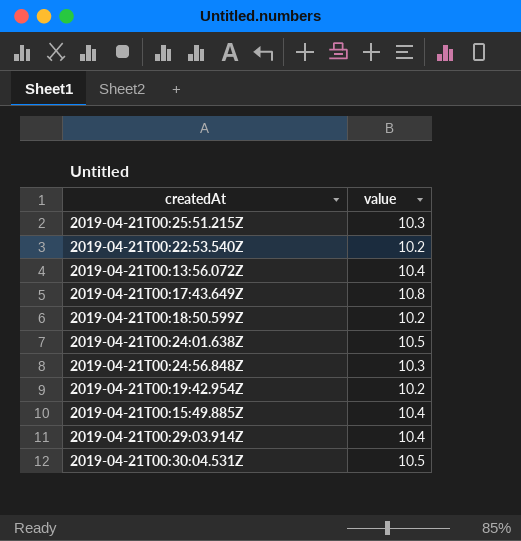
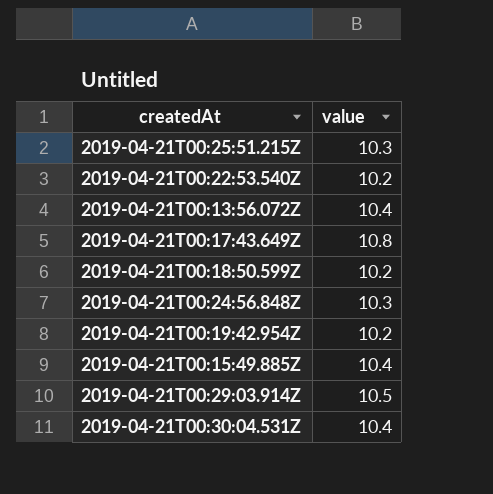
row 2019-04-21T00:24:01.638Z: 10.5 -> none
2019-04-21T00:29:03.914Z | value: 10.4 -> 10.5
2019-04-21T00:30:04.531Z | value: 10.5 -> 10.4

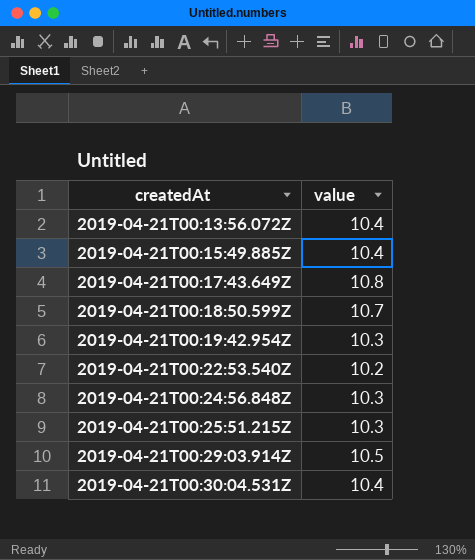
row order: none -> createdAt ascending
2019-04-21T00:18:50.599Z | value: 10.2 -> 10.7
2019-04-21T00:19:42.954Z | value: 10.2 -> 10.3

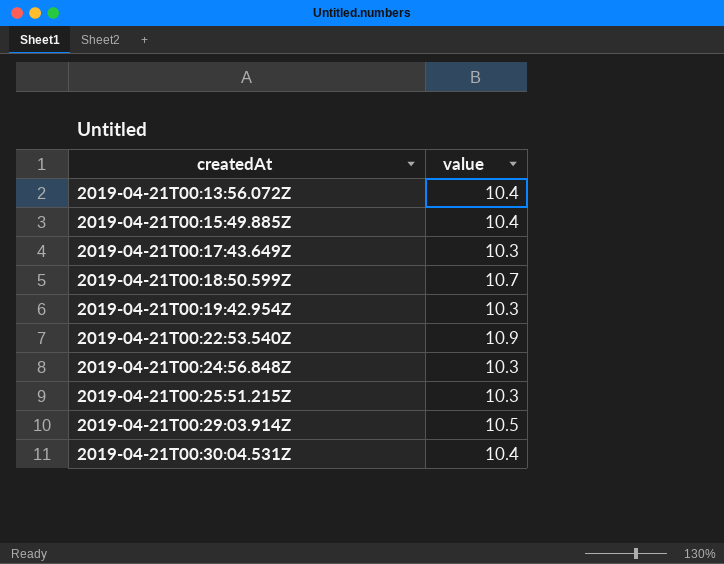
2019-04-21T00:17:43.649Z | value: 10.8 -> 10.3
2019-04-21T00:22:53.540Z | value: 10.2 -> 10.9

